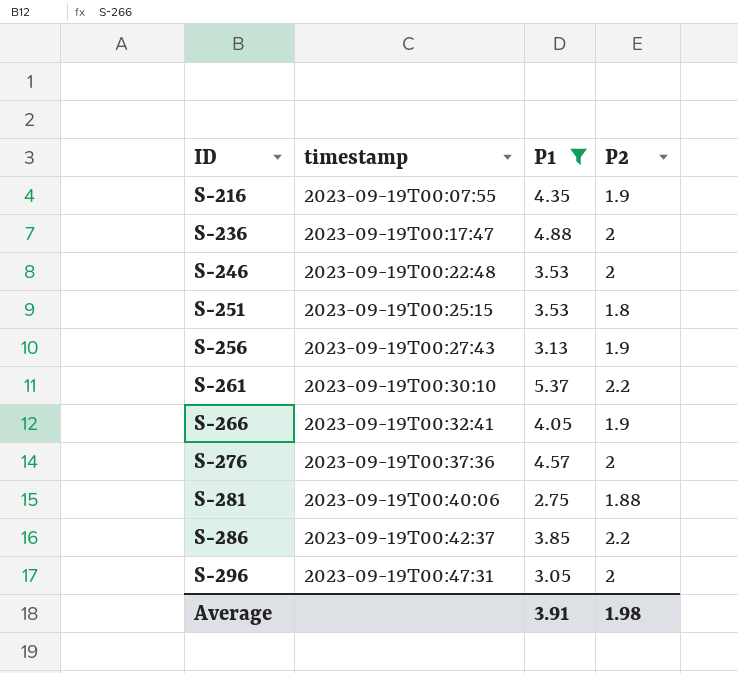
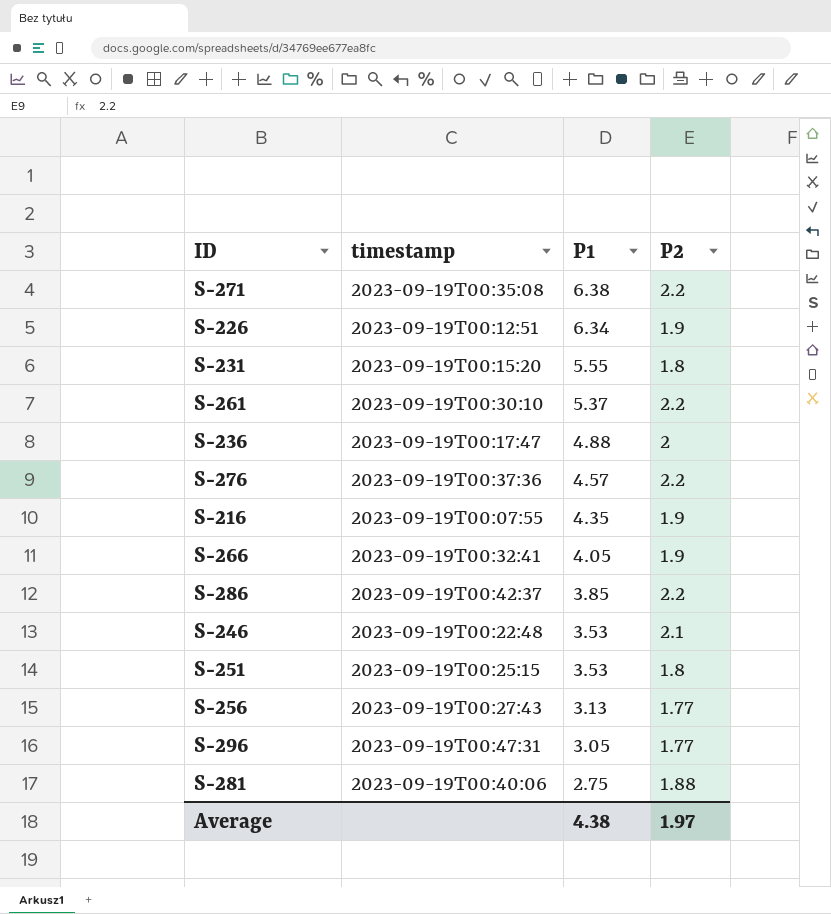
filter: P1 <= 5.37 -> none
row order: ID ascending -> P1 descending
S-276 | P2: 2 -> 2.2
S-246 | P2: 2 -> 2.1
S-256 | P2: 1.9 -> 1.77
S-296 | P2: 2 -> 1.77
Average | P1: 3.91 -> 4.38
Average | P2: 1.98 -> 1.97

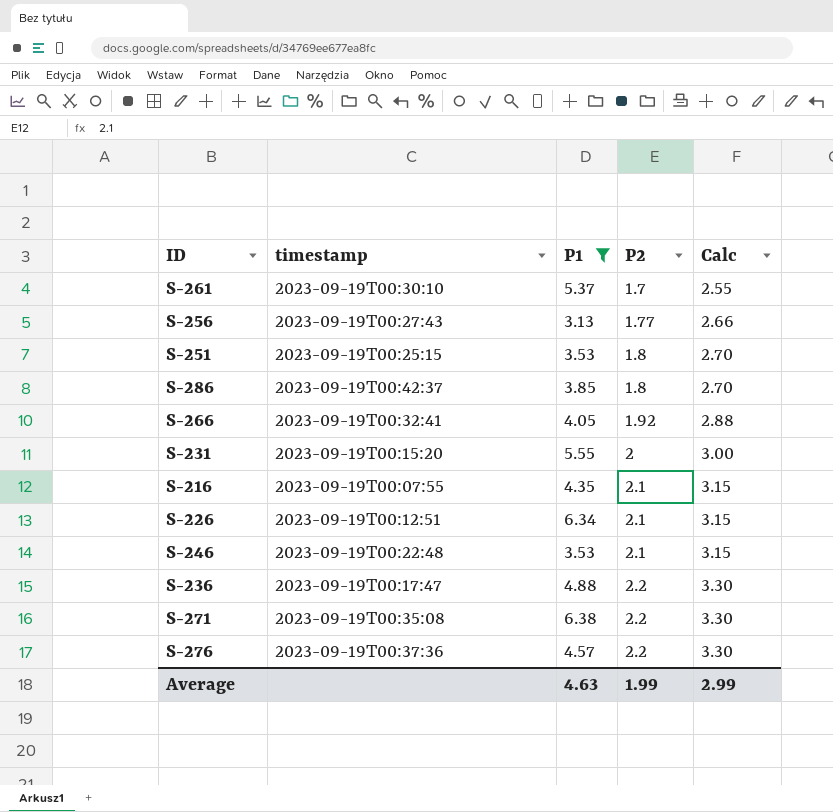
filter: none -> P1 >= 3.13
row order: P1 descending -> P2 ascending
column Calc | formula: none -> [P2] * 1.5
S-261 | P2: 2.2 -> 1.7
S-286 | P2: 2.2 -> 1.8
S-266 | P2: 1.9 -> 1.92
S-231 | P2: 1.8 -> 2
S-216 | P2: 1.9 -> 2.1
S-226 | P2: 1.9 -> 2.1
S-236 | P2: 2 -> 2.2
Average | P1: 4.38 -> 4.63
Average | P2: 1.97 -> 1.99

